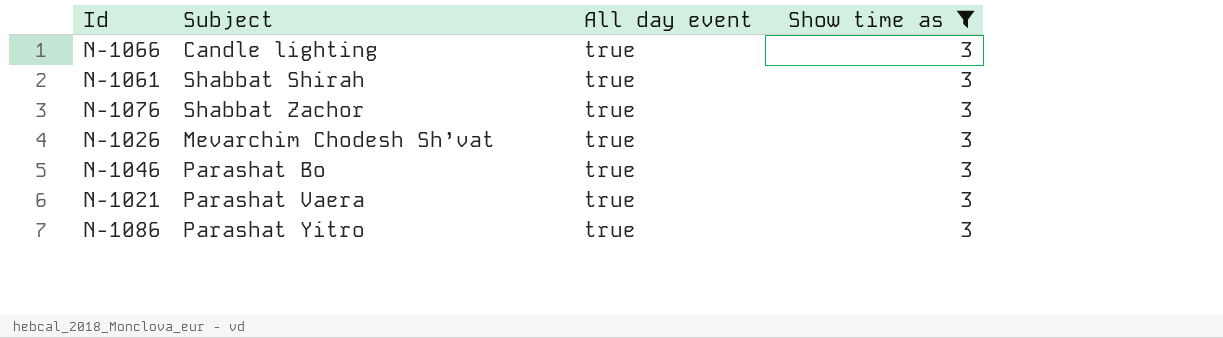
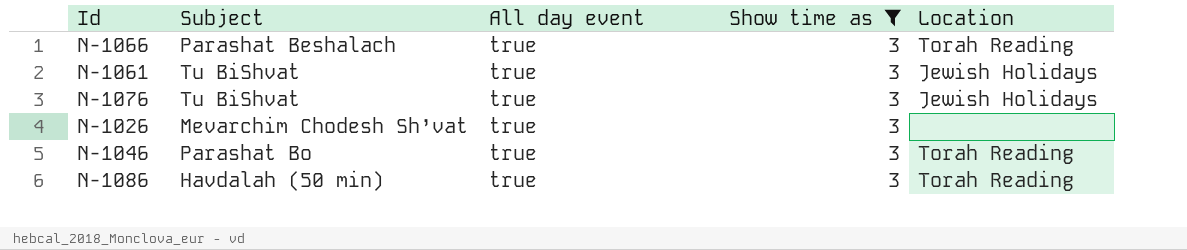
column Location | position: none -> 5
row N-1021: Parashat Vaera | true | 3 -> none
N-1066 | Subject: Candle lighting -> Parashat Beshalach
N-1061 | Subject: Shabbat Shirah -> Tu BiShvat
N-1076 | Subject: Shabbat Zachor -> Tu BiShvat
N-1086 | Subject: Parashat Yitro -> Havdalah (50 min)

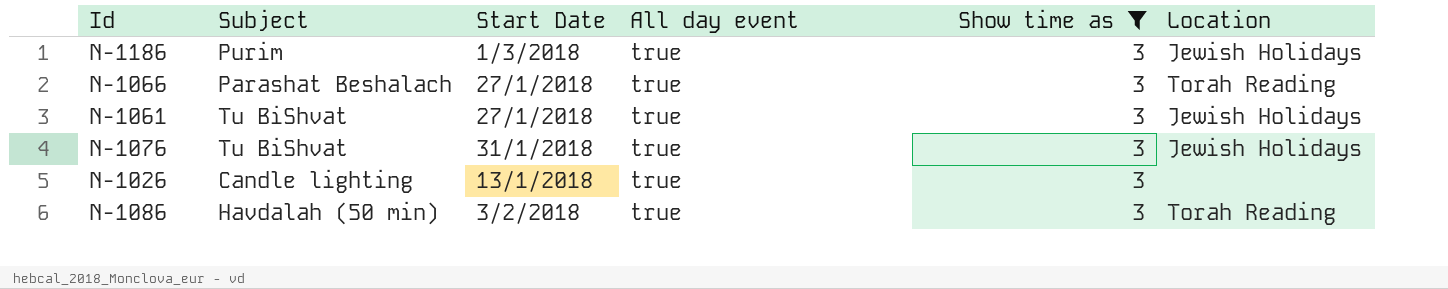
column Start Date | position: none -> 3
row N-1046: Parashat Bo | true | 3 | Torah Reading -> none
row N-1186: none -> Purim | 1/3/2018 | true | 3 | Jewish Holidays
N-1026 | Subject: Mevarchim Chodesh Sh’vat -> Candle lighting

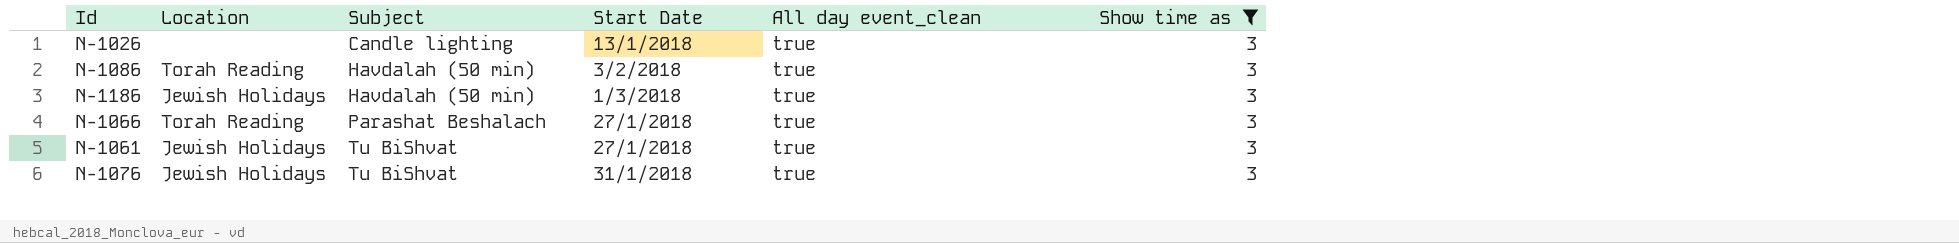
row order: none -> Subject ascending
column Location | position: 6 -> 2
column name: All day event -> All day event_clean
N-1186 | Subject: Purim -> Havdalah (50 min)

